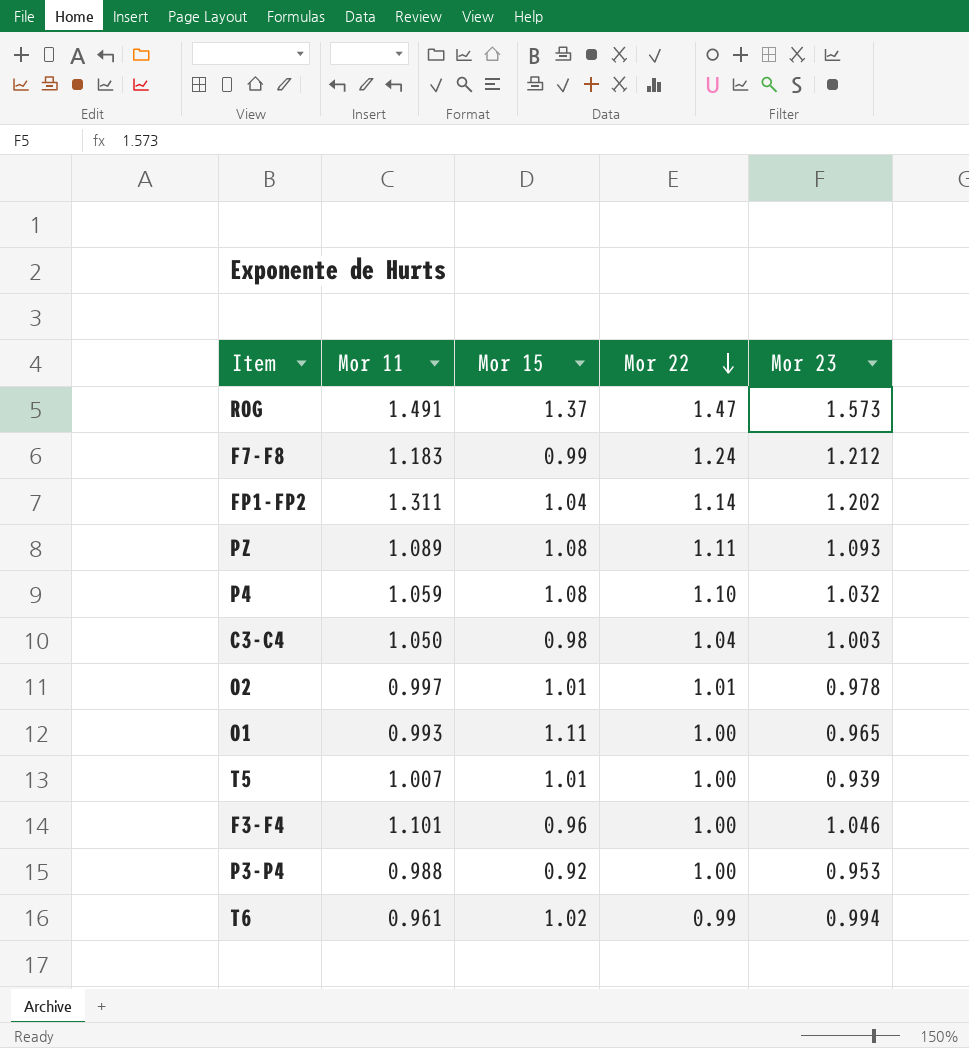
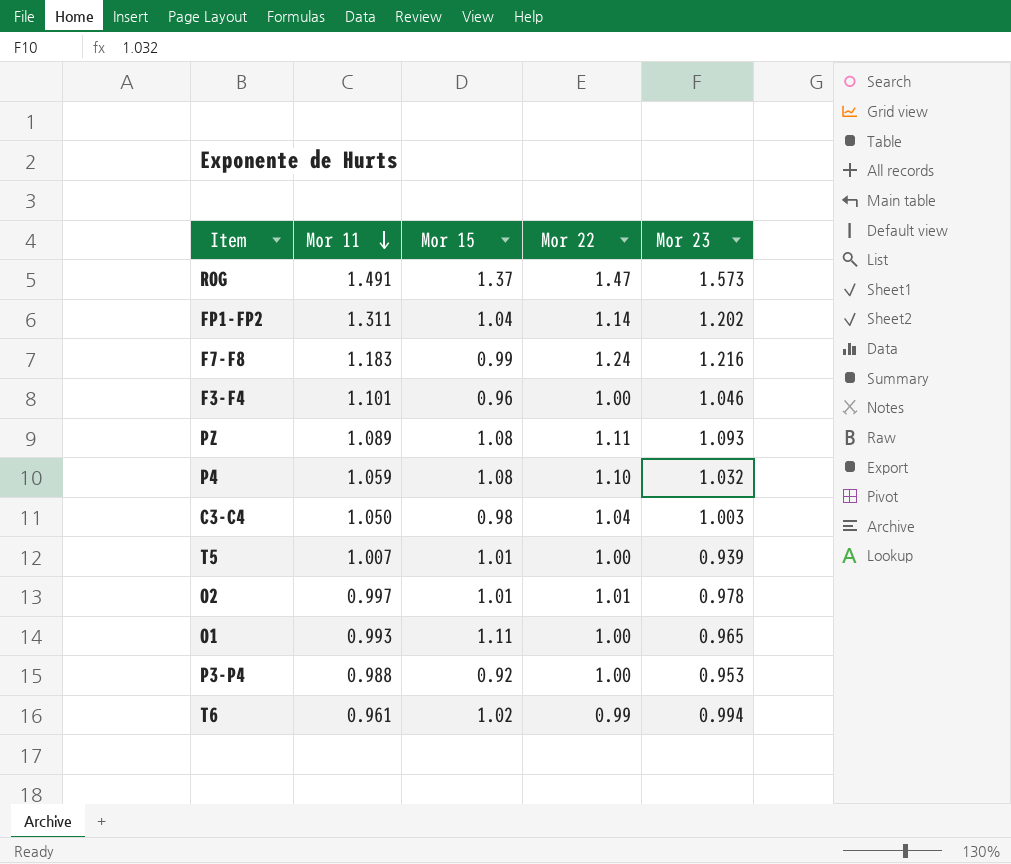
row order: Mor 22 descending -> Mor 11 descending
F7-F8 | Mor 23: 1.212 -> 1.216

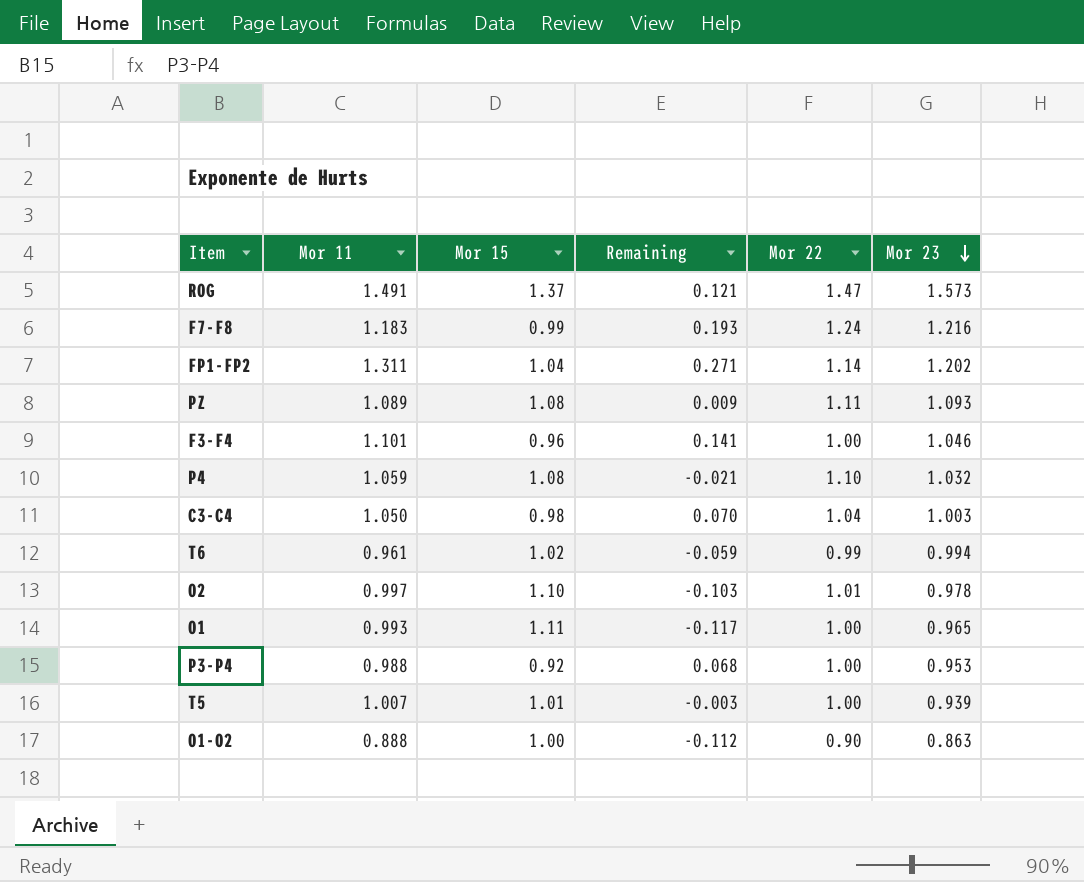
row order: Mor 11 descending -> Mor 23 descending
column Remaining | formula: none -> [Mor 11] - [Mor 15]
O2 | Mor 15: 1.01 -> 1.10
row O1-O2: none -> 0.888 | 1.00 | -0.112 | 0.90 | 0.863

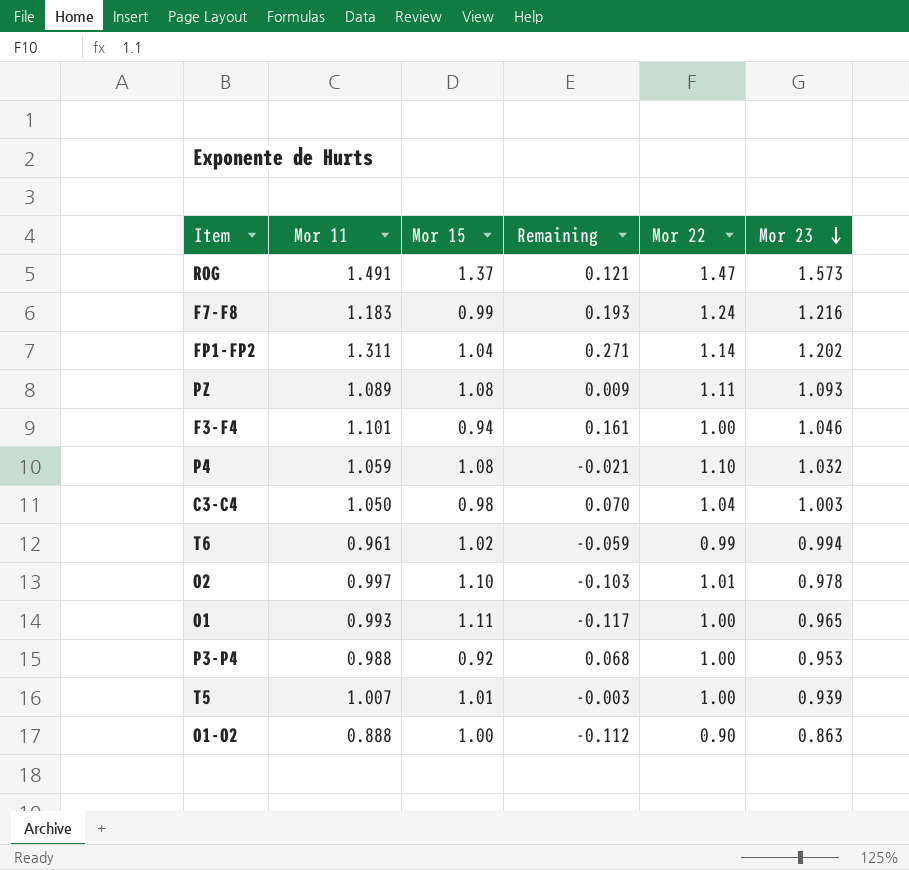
F3-F4 | Mor 15: 0.96 -> 0.94
F3-F4 | Remaining: 0.141 -> 0.161

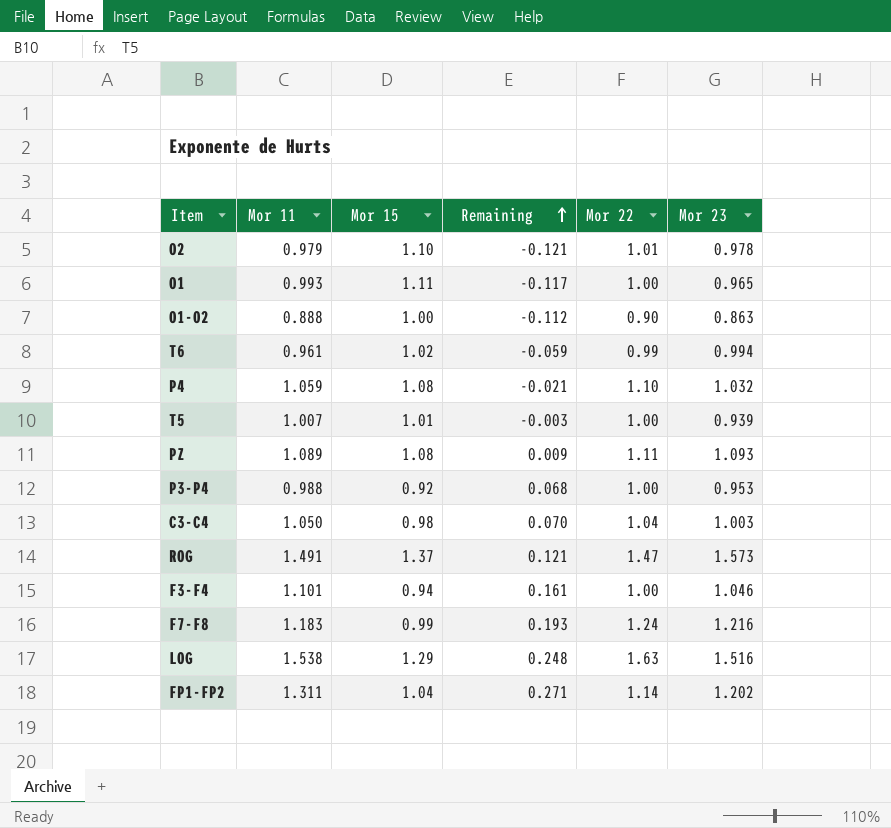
row order: Mor 23 descending -> Remaining ascending
O2 | Mor 11: 0.997 -> 0.979
O2 | Remaining: -0.103 -> -0.121
row LOG: none -> 1.538 | 1.29 | 0.248 | 1.63 | 1.516

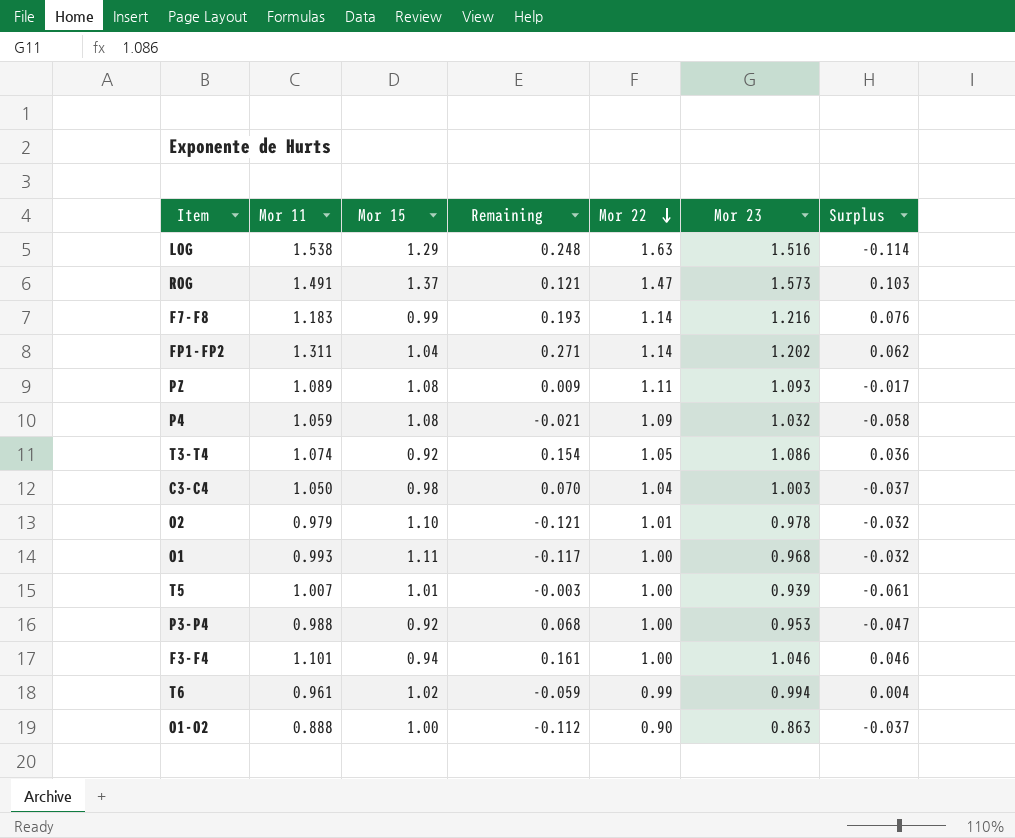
row order: Remaining ascending -> Mor 22 descending
column Surplus | formula: none -> [Mor 23] - [Mor 22]
F7-F8 | Mor 22: 1.24 -> 1.14
P4 | Mor 22: 1.10 -> 1.09
row T3-T4: none -> 1.074 | 0.92 | 0.154 | 1.05 | 1.086 | 0.036
O1 | Mor 23: 0.965 -> 0.968

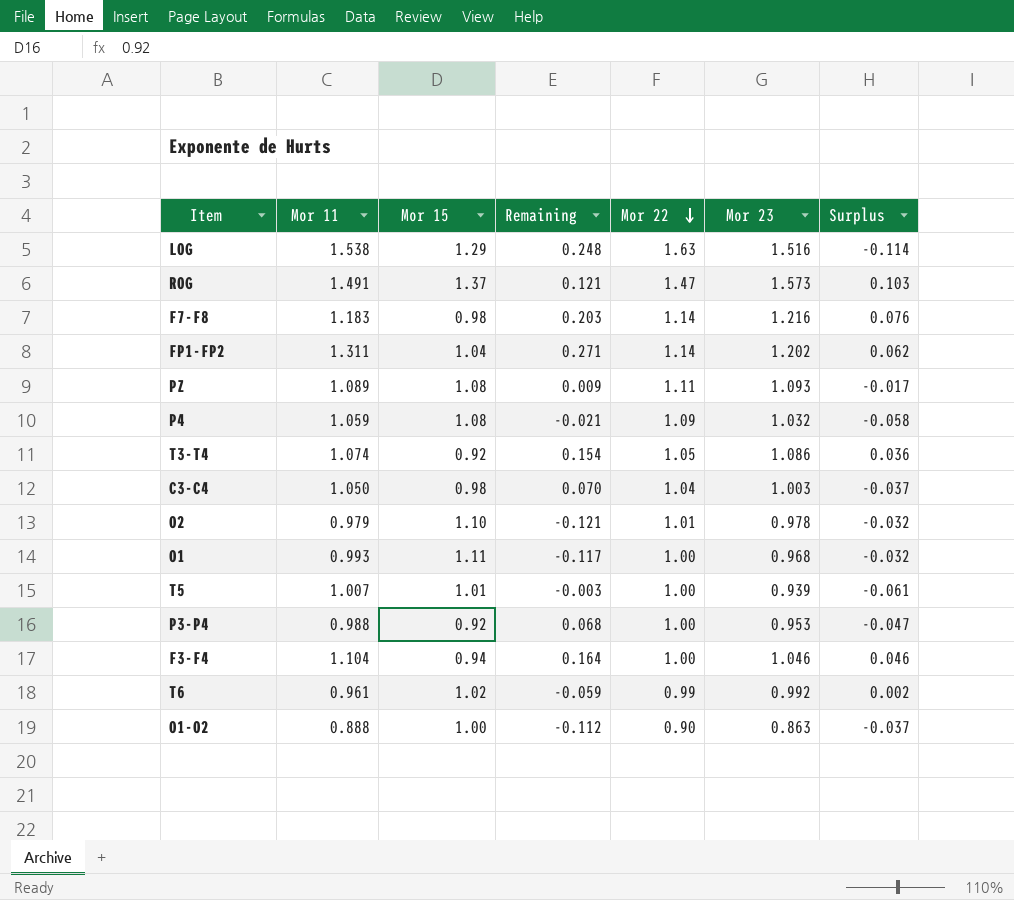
F7-F8 | Mor 15: 0.99 -> 0.98
F7-F8 | Remaining: 0.193 -> 0.203
F3-F4 | Mor 11: 1.101 -> 1.104
F3-F4 | Remaining: 0.161 -> 0.164
T6 | Mor 23: 0.994 -> 0.992
T6 | Surplus: 0.004 -> 0.002

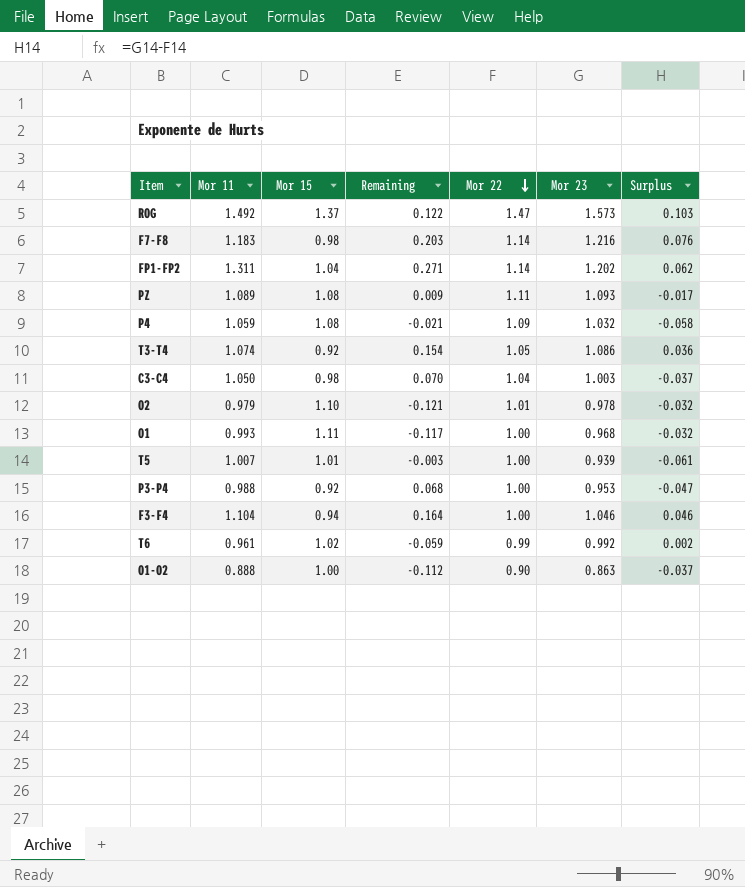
row LOG: 1.538 | 1.29 | 0.248 | 1.63 | 1.516 | -0.114 -> none
ROG | Mor 11: 1.491 -> 1.492
ROG | Remaining: 0.121 -> 0.122

